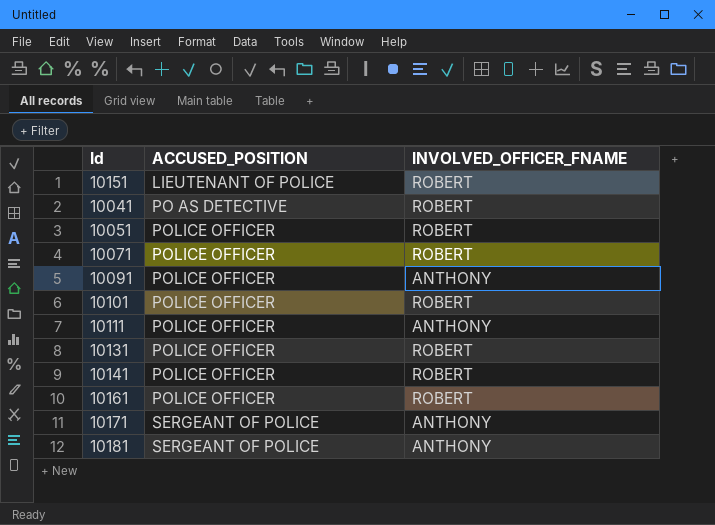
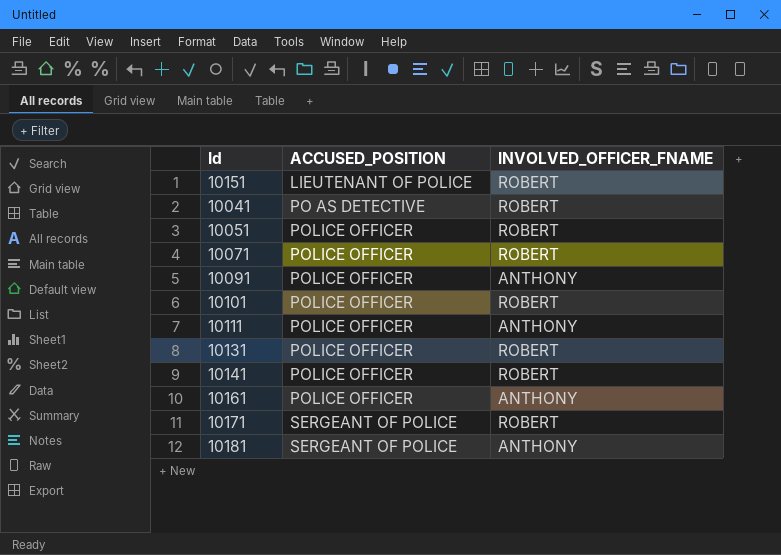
10161 | INVOLVED_OFFICER_FNAME: ROBERT -> ANTHONY
10171 | INVOLVED_OFFICER_FNAME: ANTHONY -> ROBERT

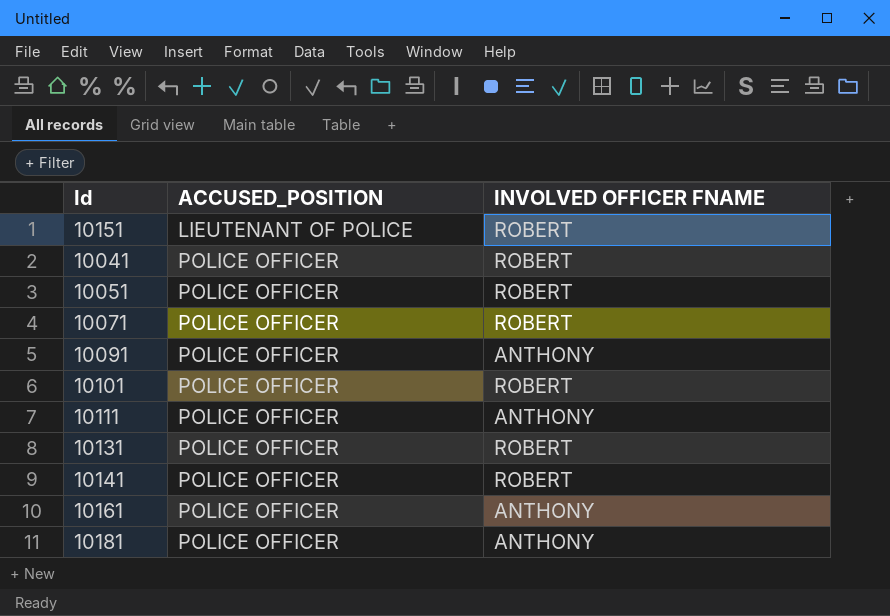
column name: INVOLVED_OFFICER_FNAME -> INVOLVED OFFICER FNAME
row 10171: SERGEANT OF POLICE | ROBERT -> none
10041 | ACCUSED_POSITION: PO AS DETECTIVE -> POLICE OFFICER
10181 | ACCUSED_POSITION: SERGEANT OF POLICE -> POLICE OFFICER

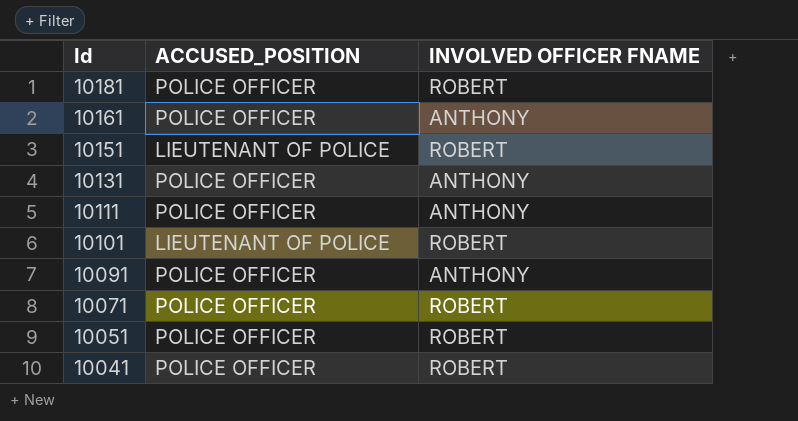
row order: ACCUSED_POSITION ascending -> Id descending
row 10141: POLICE OFFICER | ROBERT -> none
10181 | INVOLVED OFFICER FNAME: ANTHONY -> ROBERT
10131 | INVOLVED OFFICER FNAME: ROBERT -> ANTHONY
10101 | ACCUSED_POSITION: POLICE OFFICER -> LIEUTENANT OF POLICE

